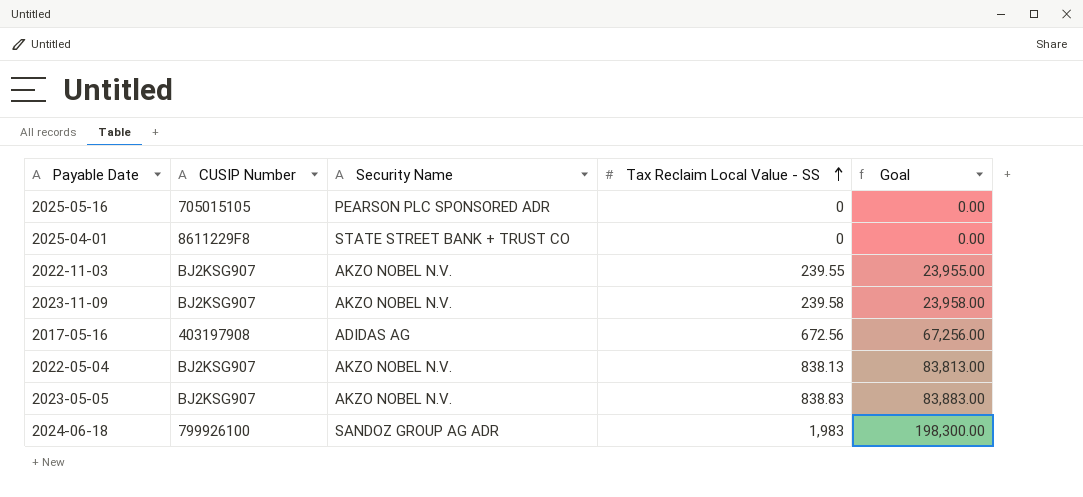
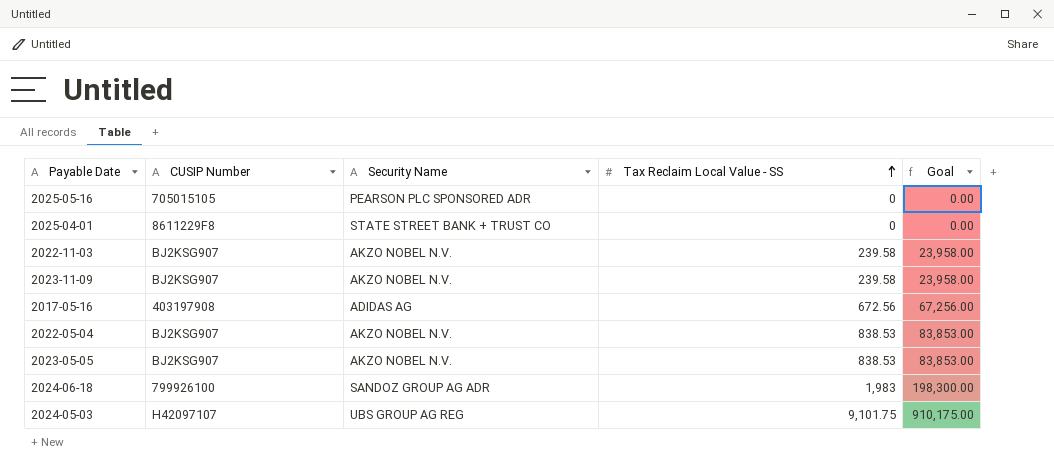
2022-11-03 | Tax Reclaim Local Value - SS: 239.55 -> 239.58
2022-11-03 | Goal: 23,955.00 -> 23,958.00
2022-05-04 | Tax Reclaim Local Value - SS: 838.13 -> 838.53
2022-05-04 | Goal: 83,813.00 -> 83,853.00
2023-05-05 | Tax Reclaim Local Value - SS: 838.83 -> 838.53
2023-05-05 | Goal: 83,883.00 -> 83,853.00
row 2024-05-03: none -> H42097107 | UBS GROUP AG REG | 9,101.75 | 910,175.00

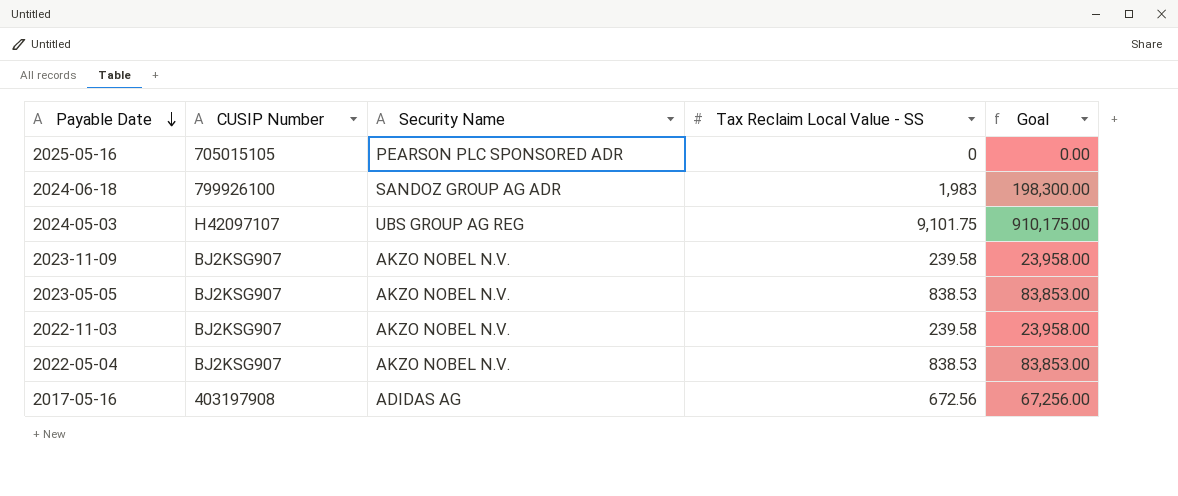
row order: Tax Reclaim Local Value - SS ascending -> Payable Date descending
row 2025-04-01: 8611229F8 | STATE STREET BANK + TRUST CO | 0 | 0.00 -> none

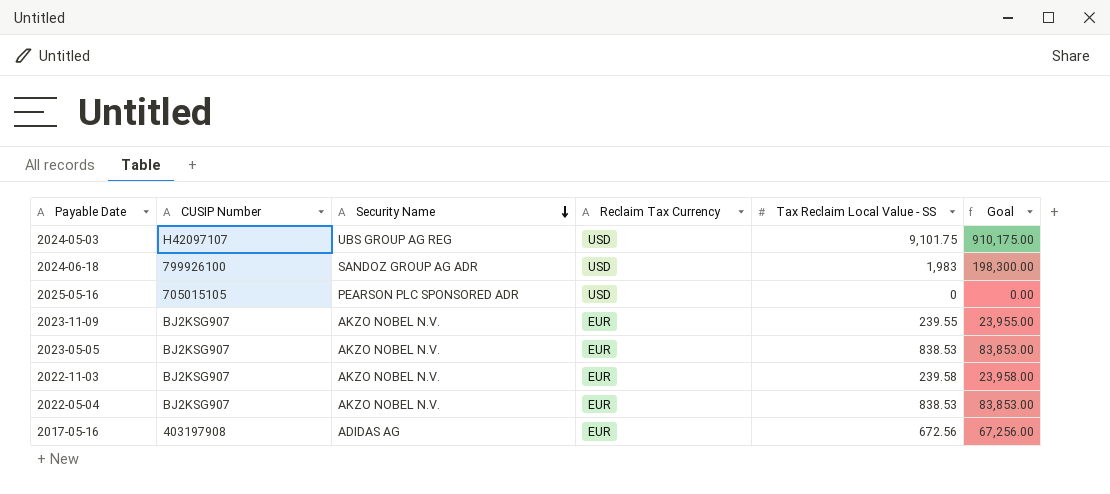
row order: Payable Date descending -> Security Name descending
column Reclaim Tax Currency | position: none -> 4
2023-11-09 | Tax Reclaim Local Value - SS: 239.58 -> 239.55
2023-11-09 | Goal: 23,958.00 -> 23,955.00

